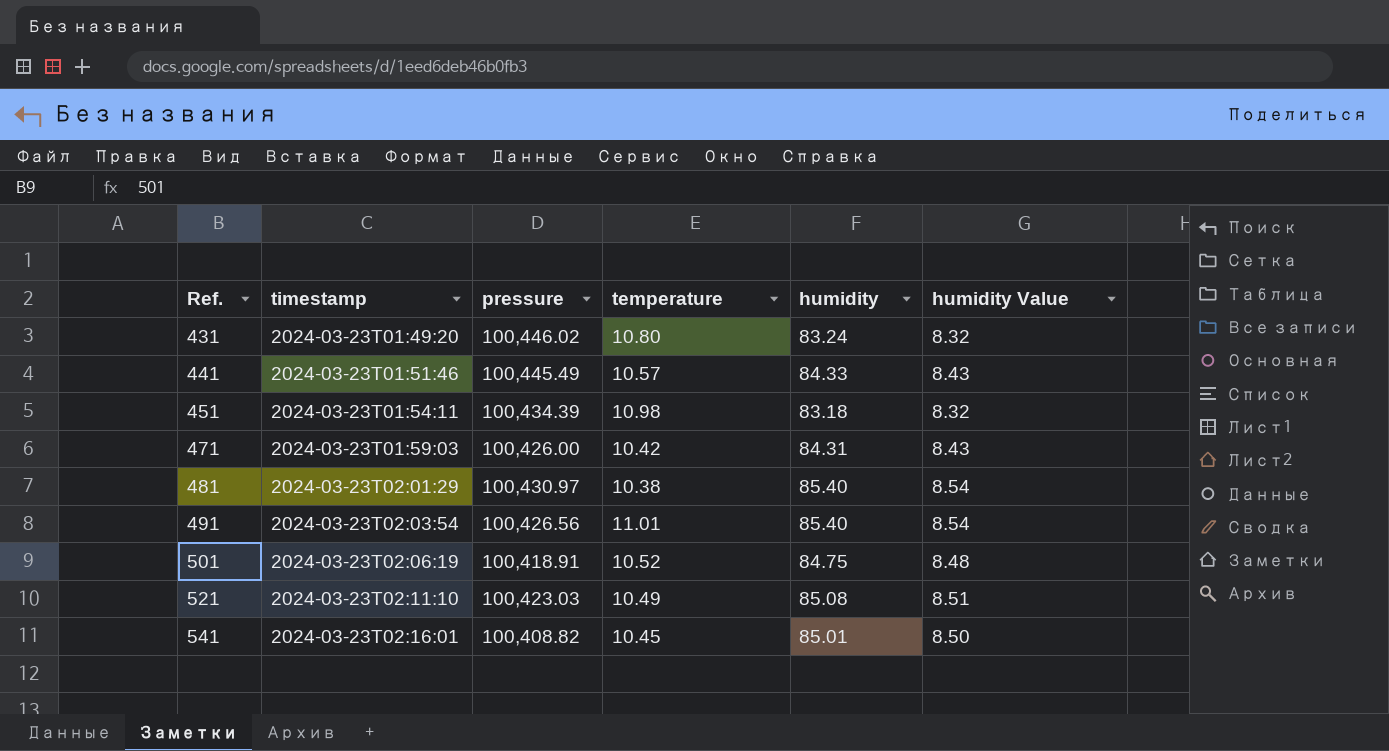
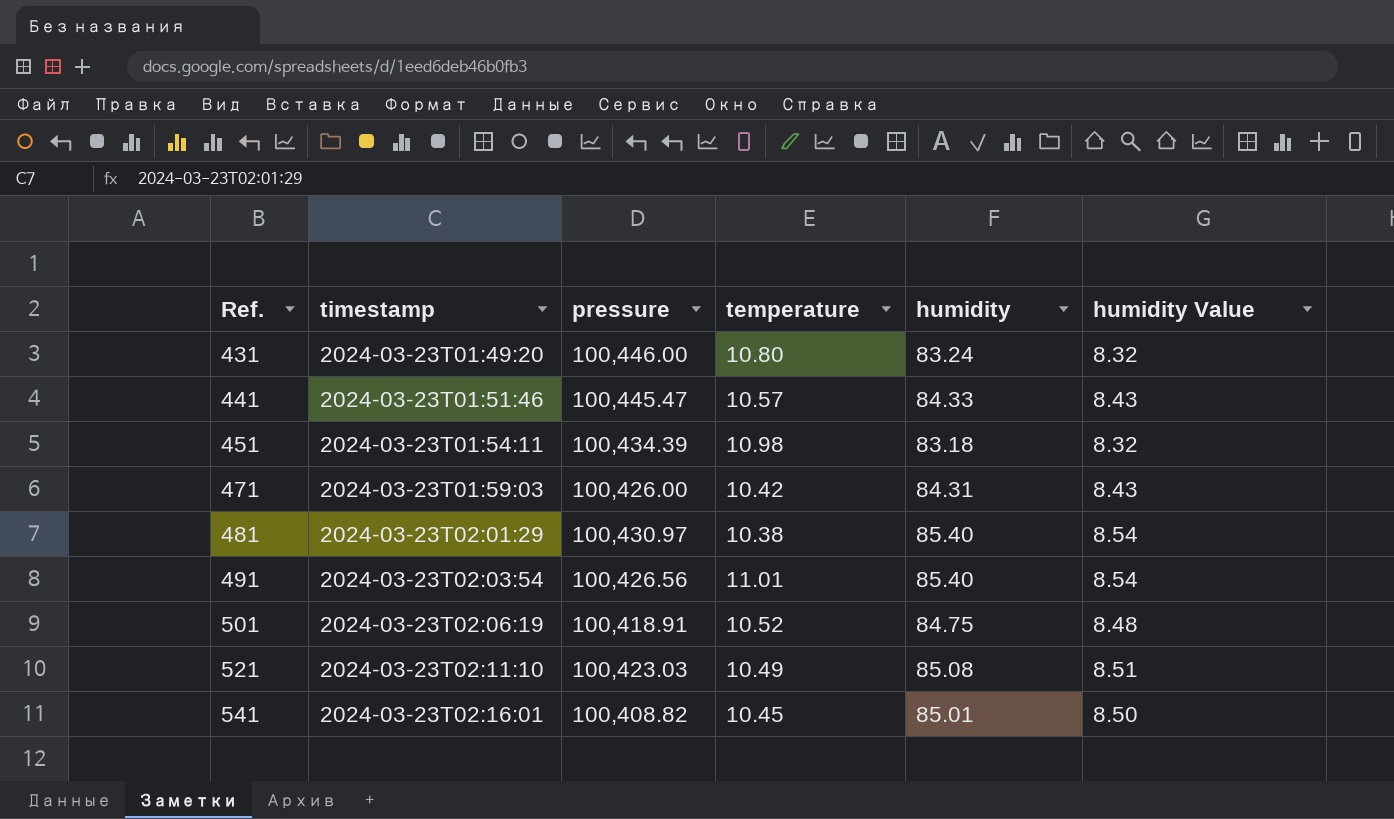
431 | pressure: 100,446.02 -> 100,446.00
441 | pressure: 100,445.49 -> 100,445.47

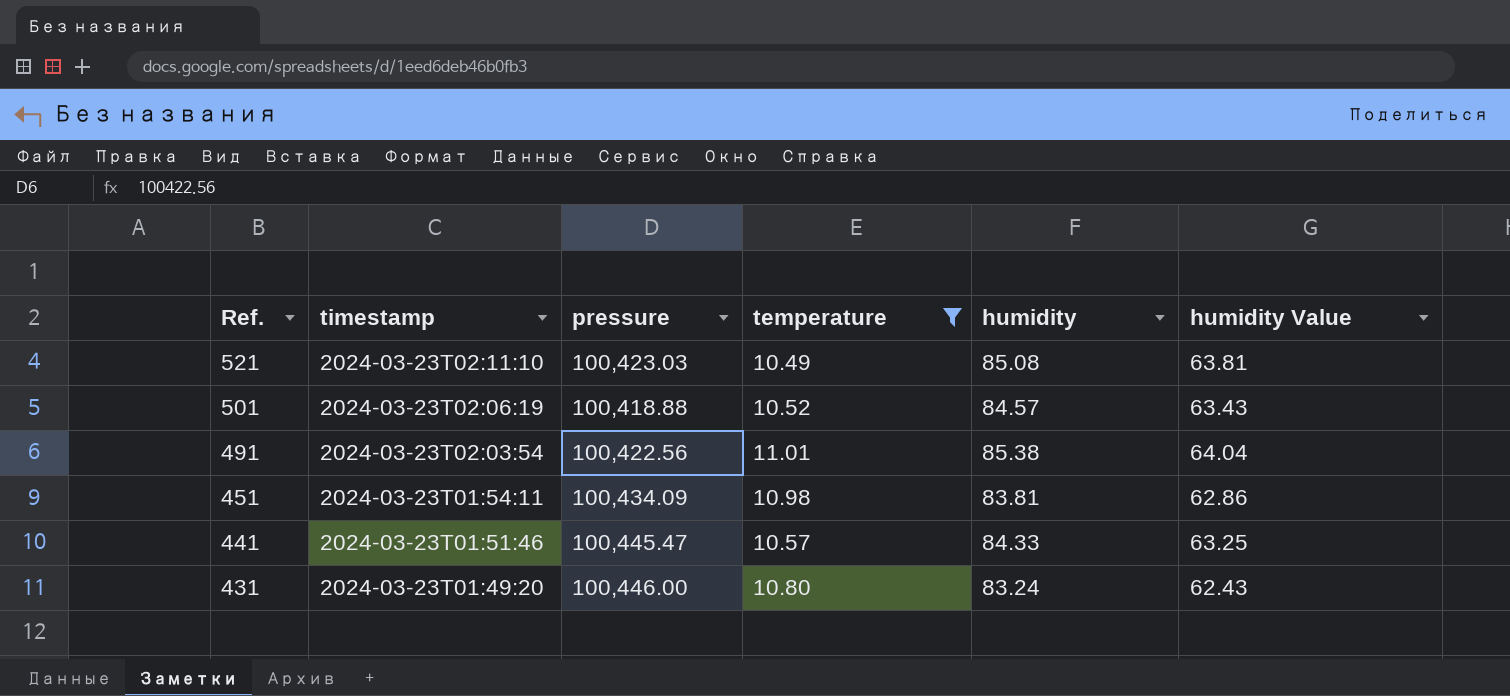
filter: none -> temperature >= 10.49
row order: Ref. ascending -> Ref. descending
column humidity Value | formula: [humidity] * 0.1 -> [humidity] * 0.75
501 | pressure: 100,418.91 -> 100,418.88
501 | humidity: 84.75 -> 84.57
491 | pressure: 100,426.56 -> 100,422.56
491 | humidity: 85.40 -> 85.38
451 | pressure: 100,434.39 -> 100,434.09
451 | humidity: 83.18 -> 83.81

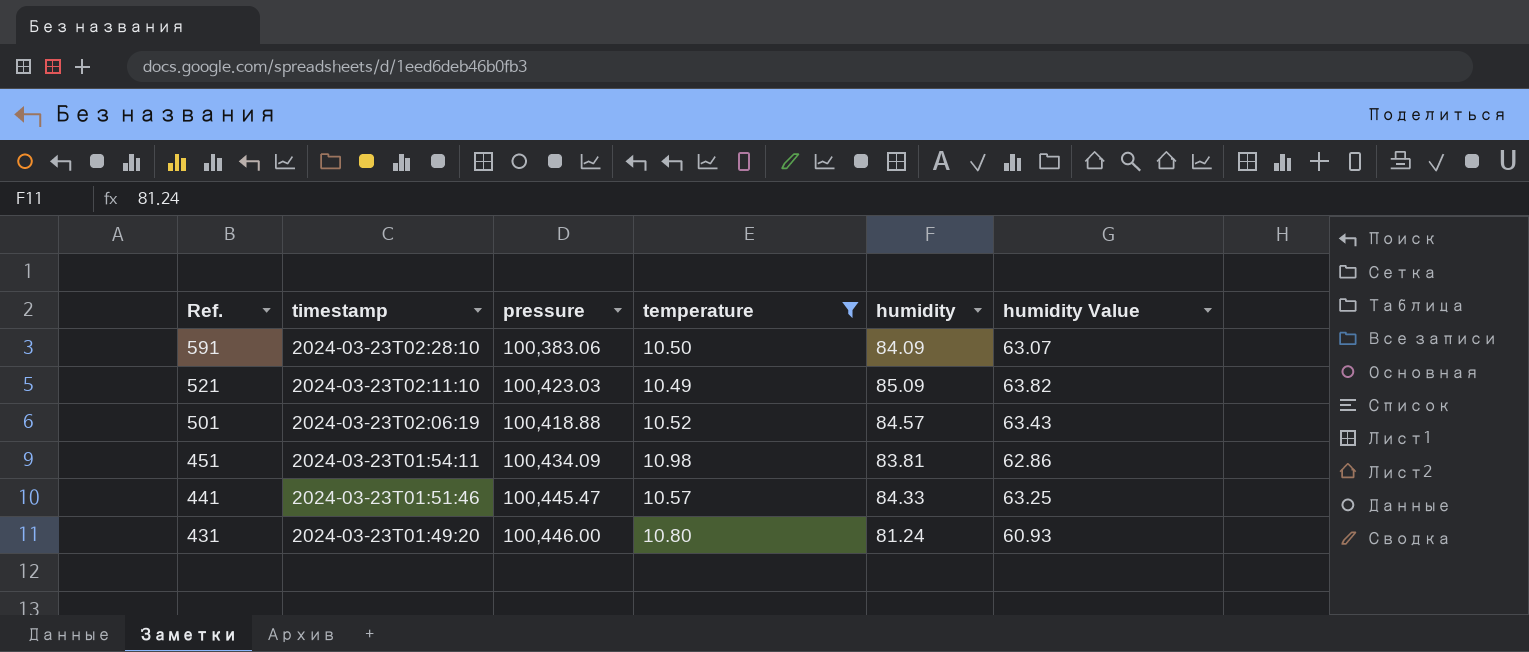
row 491: 2024-03-23T02:03:54 | 100,422.56 | 11.01 | 85.38 | 64.04 -> none
row 591: none -> 2024-03-23T02:28:10 | 100,383.06 | 10.50 | 84.09 | 63.07
521 | humidity: 85.08 -> 85.09
521 | humidity Value: 63.81 -> 63.82
431 | humidity: 83.24 -> 81.24
431 | humidity Value: 62.43 -> 60.93

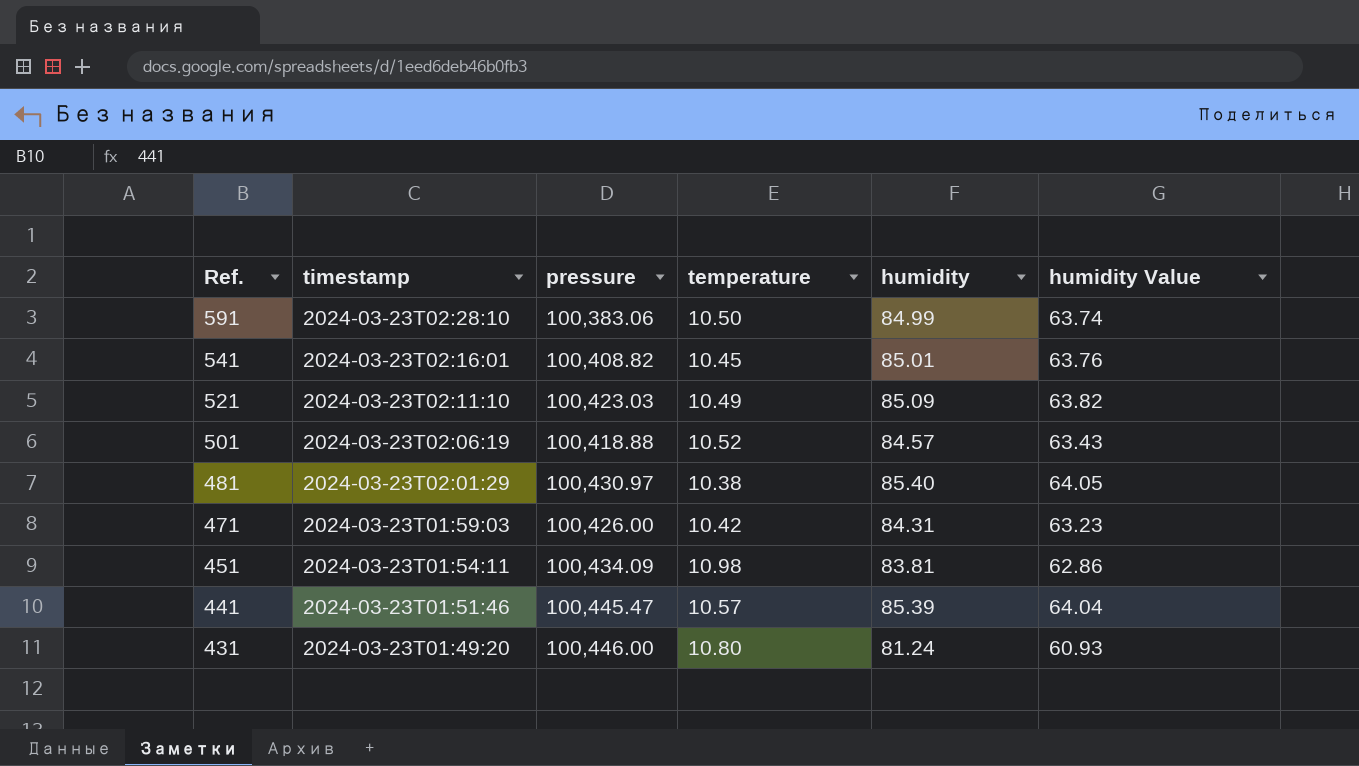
filter: temperature >= 10.49 -> none
591 | humidity: 84.09 -> 84.99
591 | humidity Value: 63.07 -> 63.74
441 | humidity: 84.33 -> 85.39
441 | humidity Value: 63.25 -> 64.04

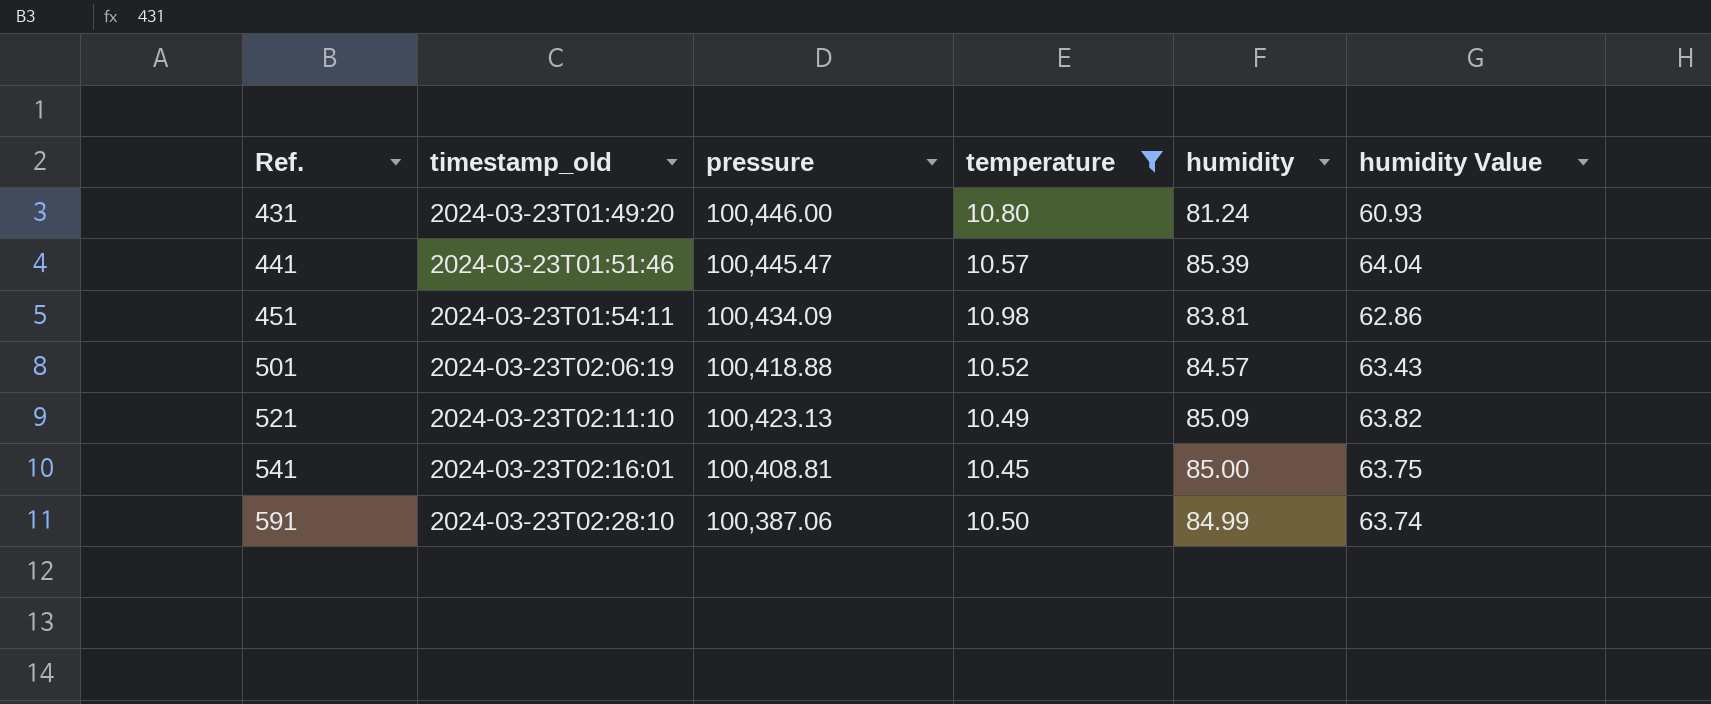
filter: none -> temperature >= 10.45
row order: Ref. descending -> Ref. ascending
column name: timestamp -> timestamp_old
521 | pressure: 100,423.03 -> 100,423.13
541 | pressure: 100,408.82 -> 100,408.81
541 | humidity: 85.01 -> 85.00
541 | humidity Value: 63.76 -> 63.75
591 | pressure: 100,383.06 -> 100,387.06

